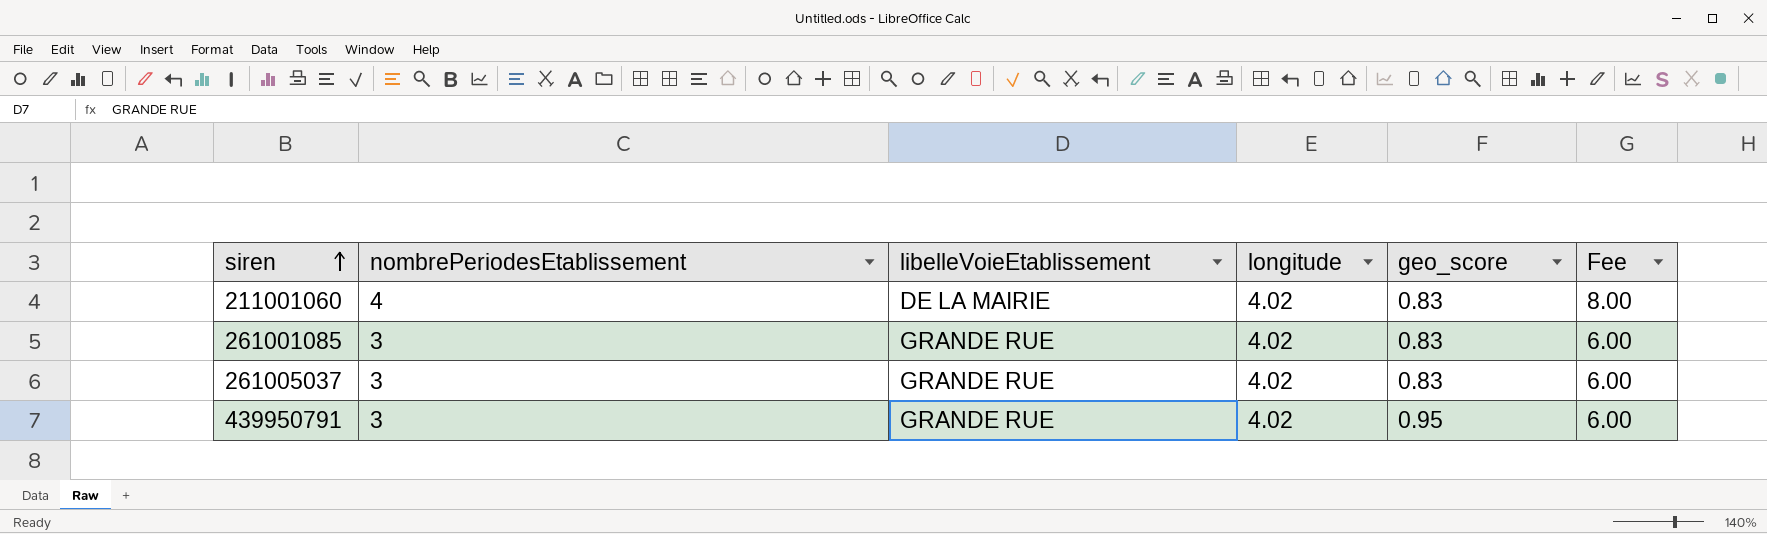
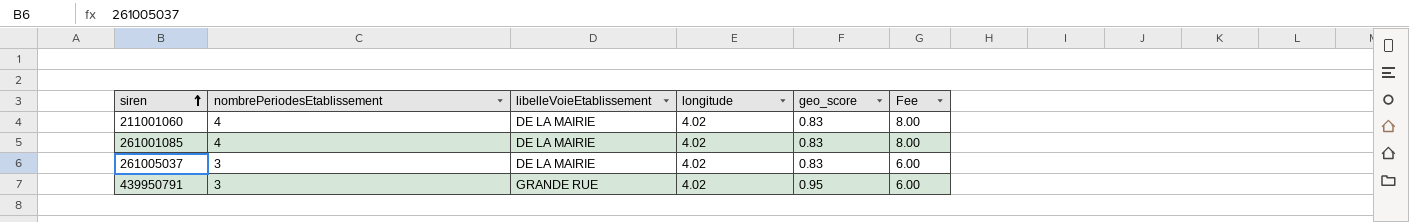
261001085 | nombrePeriodesEtablissement: 3 -> 4
261001085 | libelleVoieEtablissement: GRANDE RUE -> DE LA MAIRIE
261001085 | Fee: 6.00 -> 8.00
261005037 | libelleVoieEtablissement: GRANDE RUE -> DE LA MAIRIE

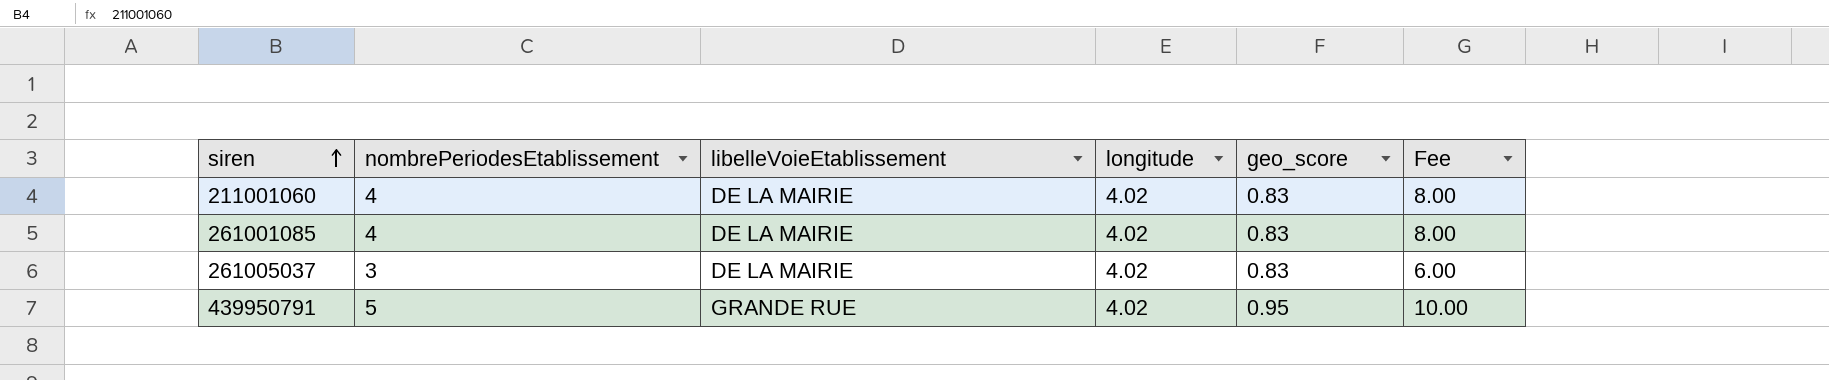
439950791 | nombrePeriodesEtablissement: 3 -> 5
439950791 | Fee: 6.00 -> 10.00

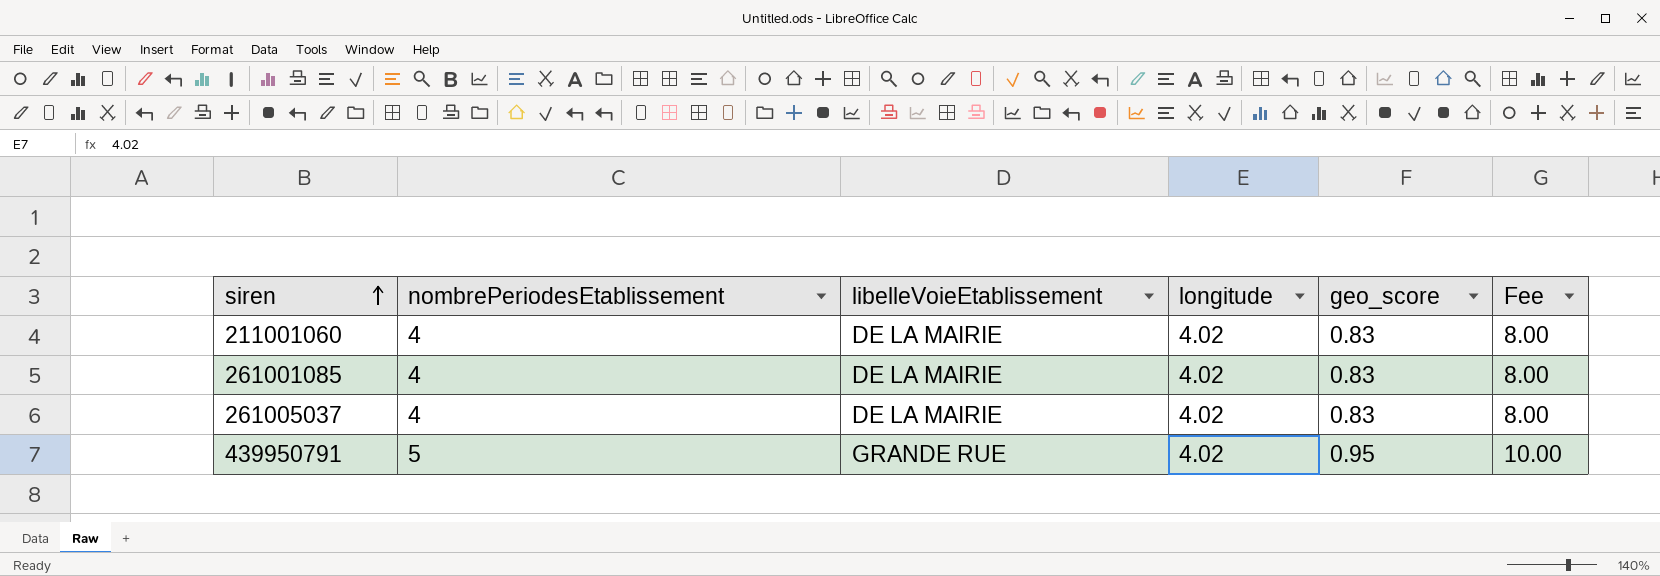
261005037 | nombrePeriodesEtablissement: 3 -> 4
261005037 | Fee: 6.00 -> 8.00

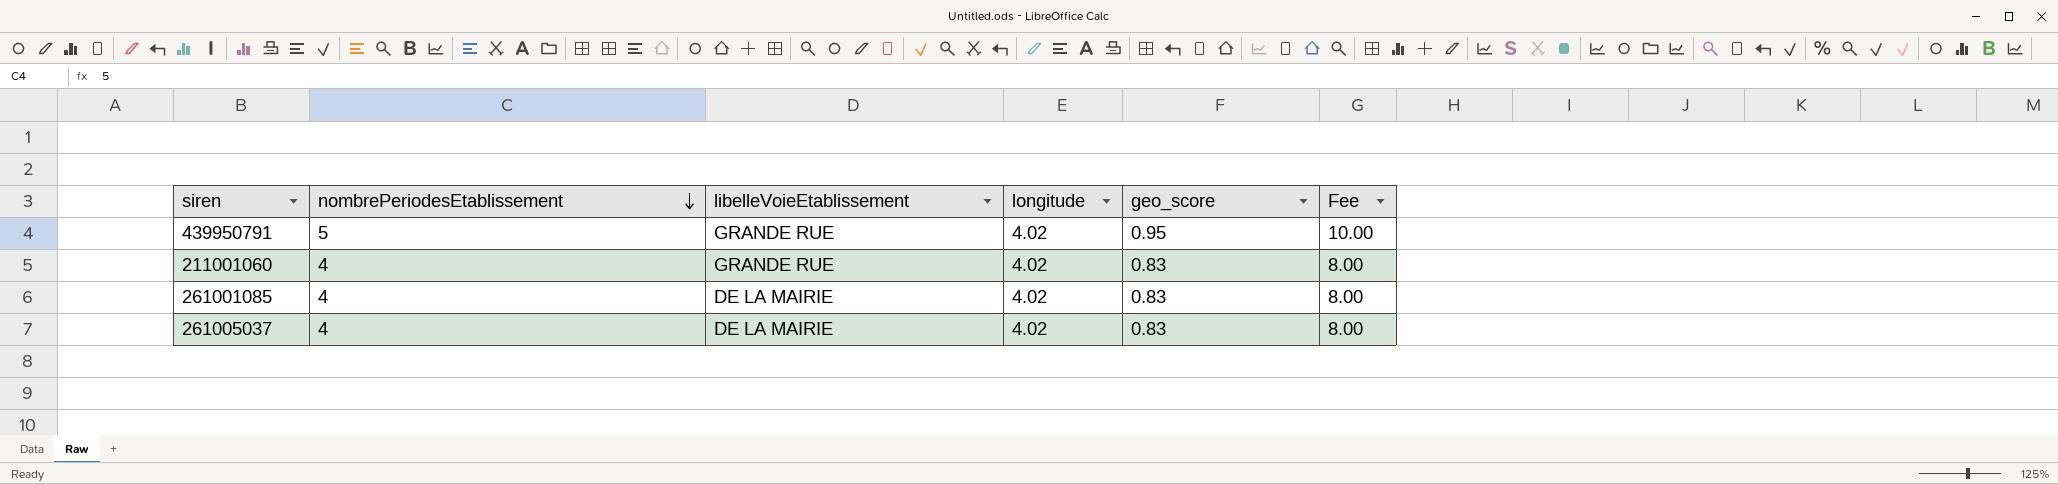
row order: siren ascending -> nombrePeriodesEtablissement descending
211001060 | libelleVoieEtablissement: DE LA MAIRIE -> GRANDE RUE

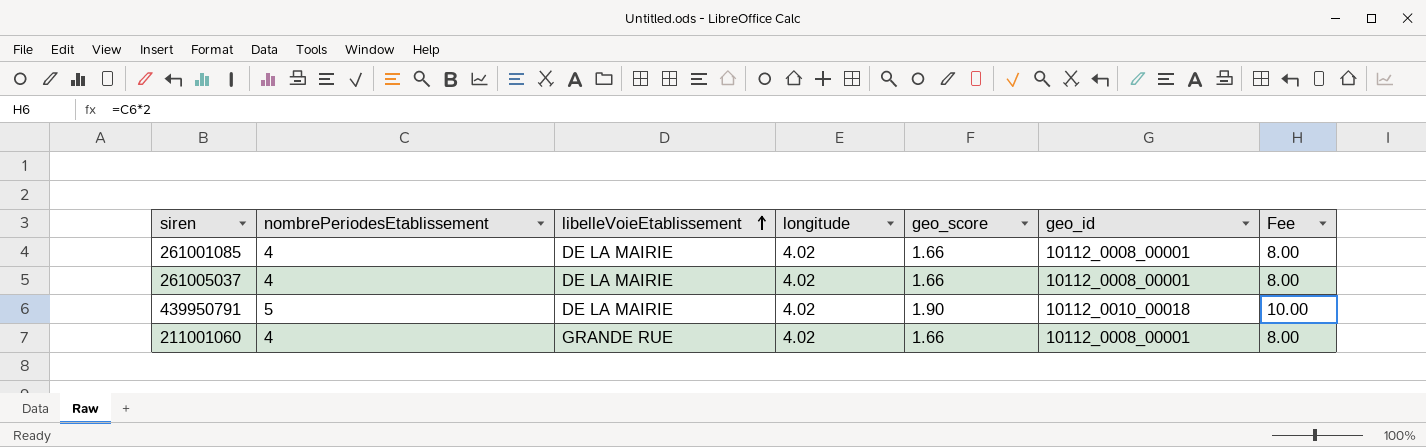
row order: nombrePeriodesEtablissement descending -> libelleVoieEtablissement ascending
column geo_id | position: none -> 6
261001085 | geo_score: 0.83 -> 1.66
261005037 | geo_score: 0.83 -> 1.66
439950791 | libelleVoieEtablissement: GRANDE RUE -> DE LA MAIRIE
439950791 | geo_score: 0.95 -> 1.90
211001060 | geo_score: 0.83 -> 1.66

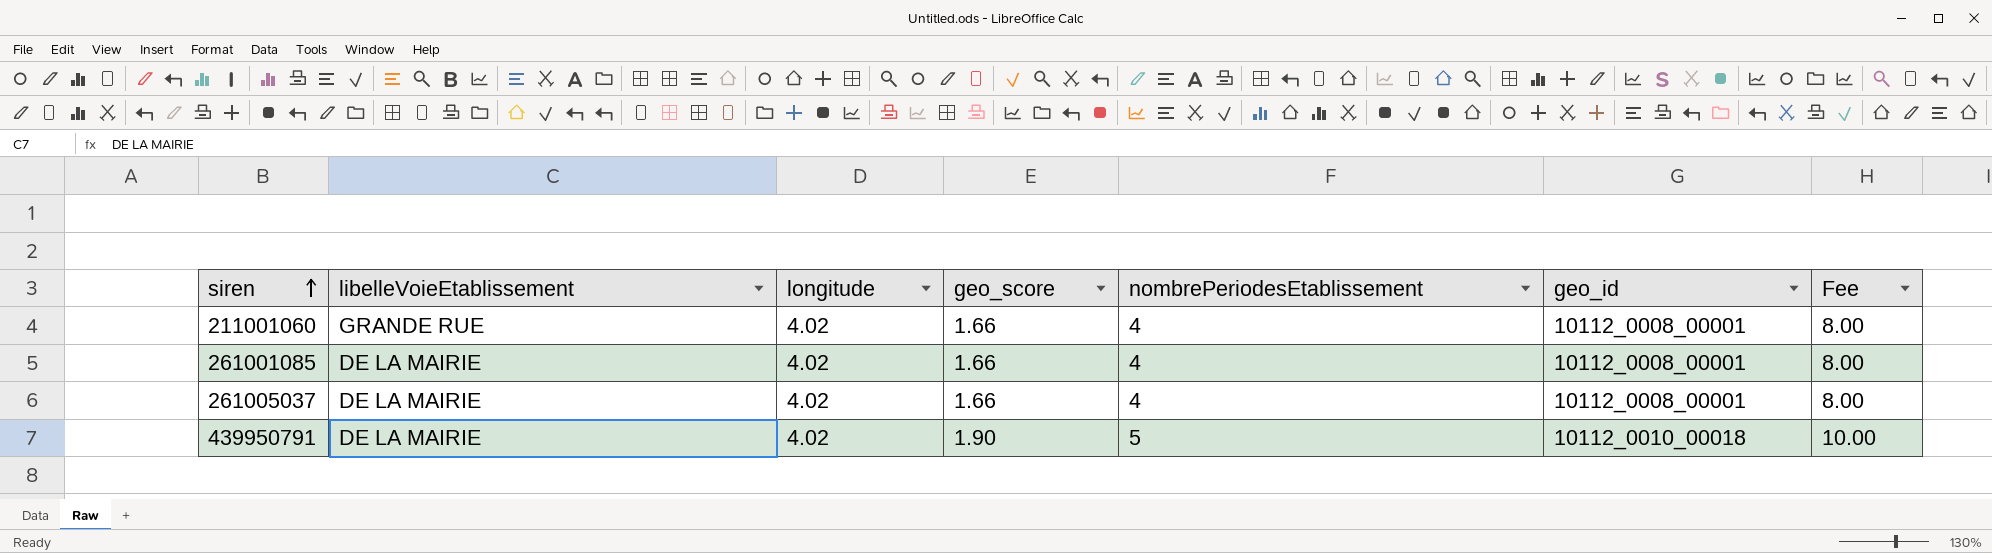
row order: libelleVoieEtablissement ascending -> siren ascending
column nombrePeriodesEtablissement | position: 2 -> 5

